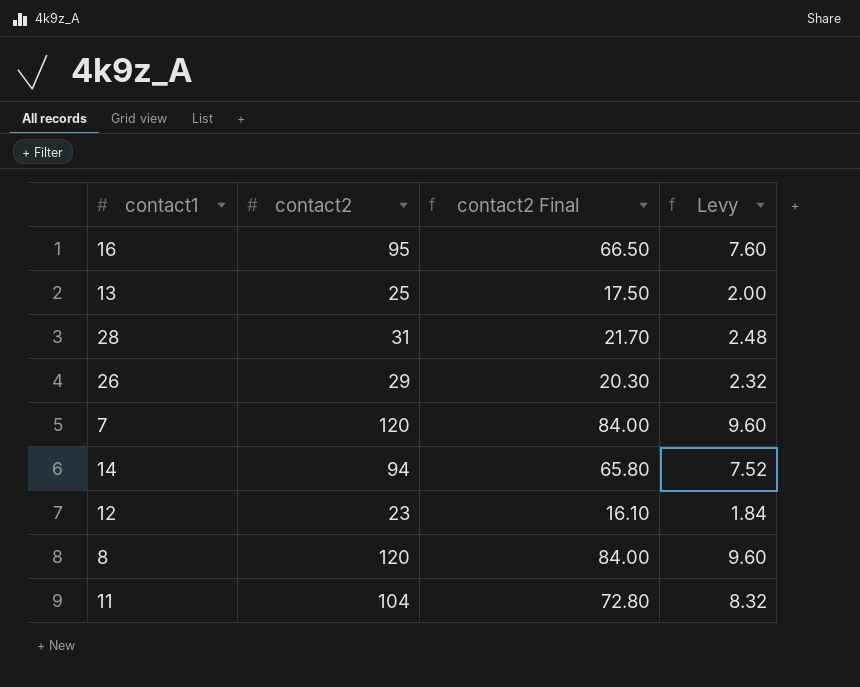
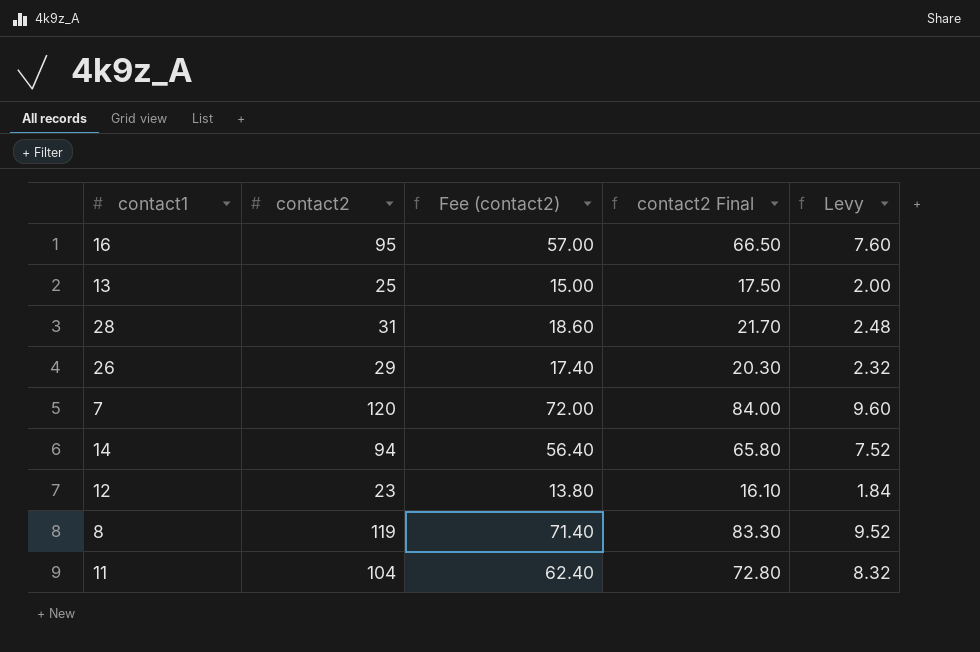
column Fee (contact2) | formula: none -> [contact2] * 0.6
8 | contact2: 120 -> 119
8 | contact2 Final: 84.00 -> 83.30
8 | Levy: 9.60 -> 9.52

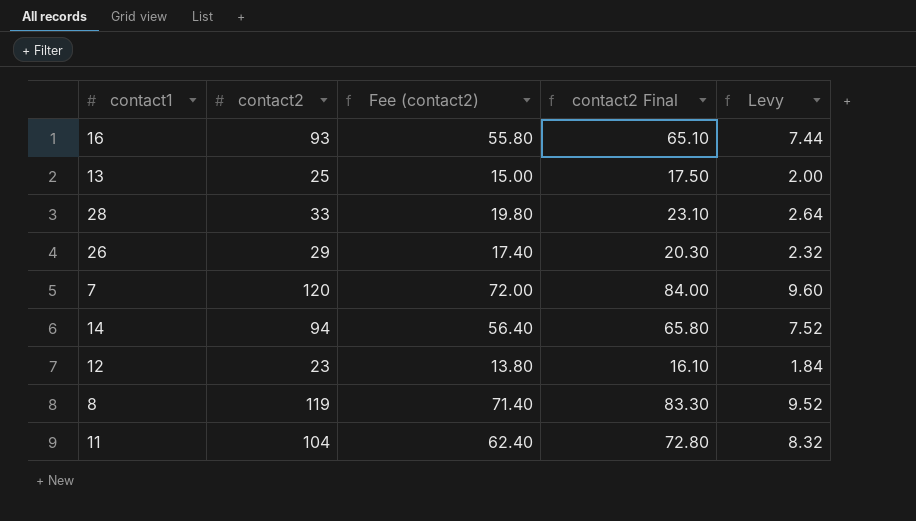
16 | contact2: 95 -> 93
16 | Fee (contact2): 57.00 -> 55.80
16 | contact2 Final: 66.50 -> 65.10
16 | Levy: 7.60 -> 7.44
28 | contact2: 31 -> 33
28 | Fee (contact2): 18.60 -> 19.80
28 | contact2 Final: 21.70 -> 23.10
28 | Levy: 2.48 -> 2.64

